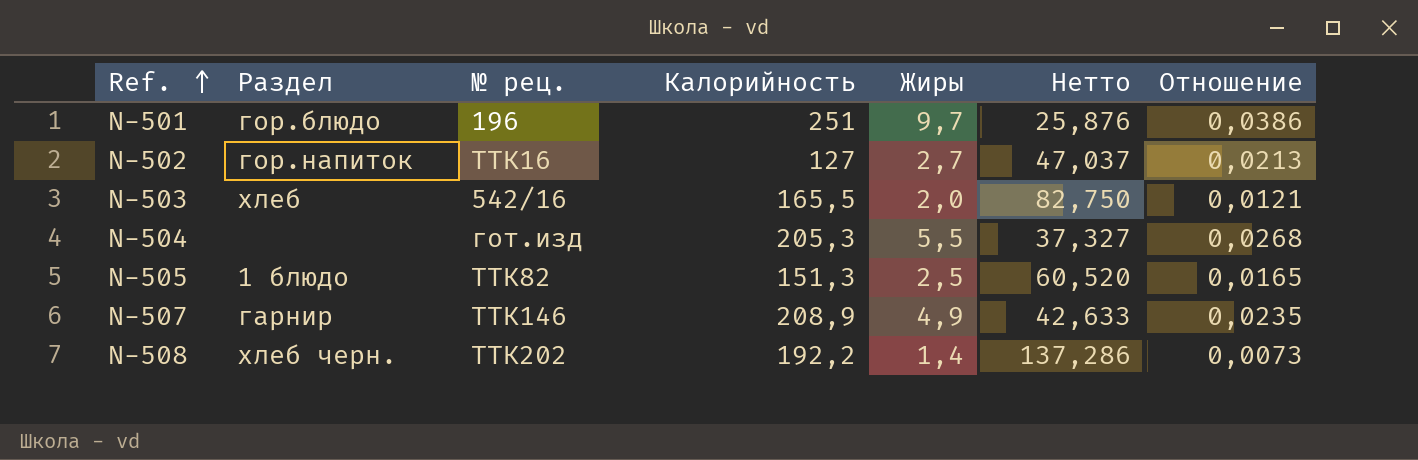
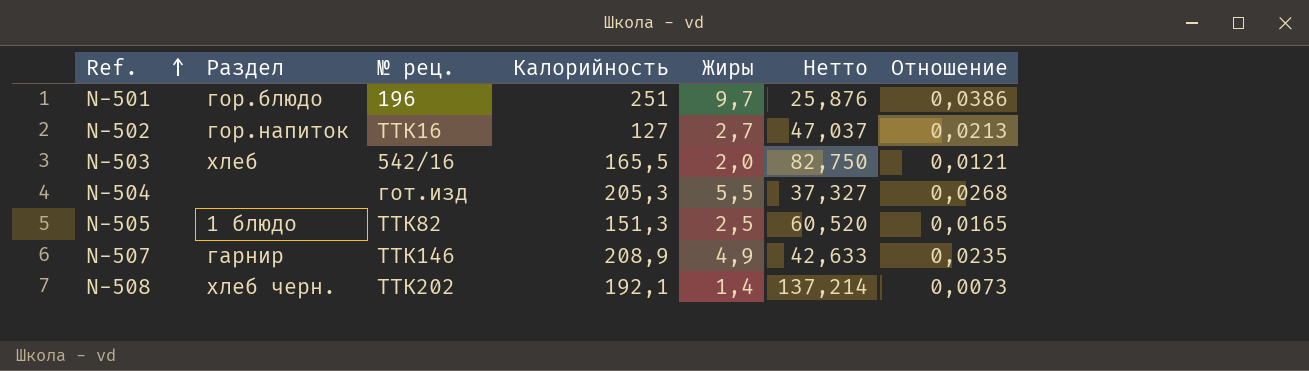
N-508 | Калорийность: 192,2 -> 192,1
N-508 | Нетто: 137,286 -> 137,214

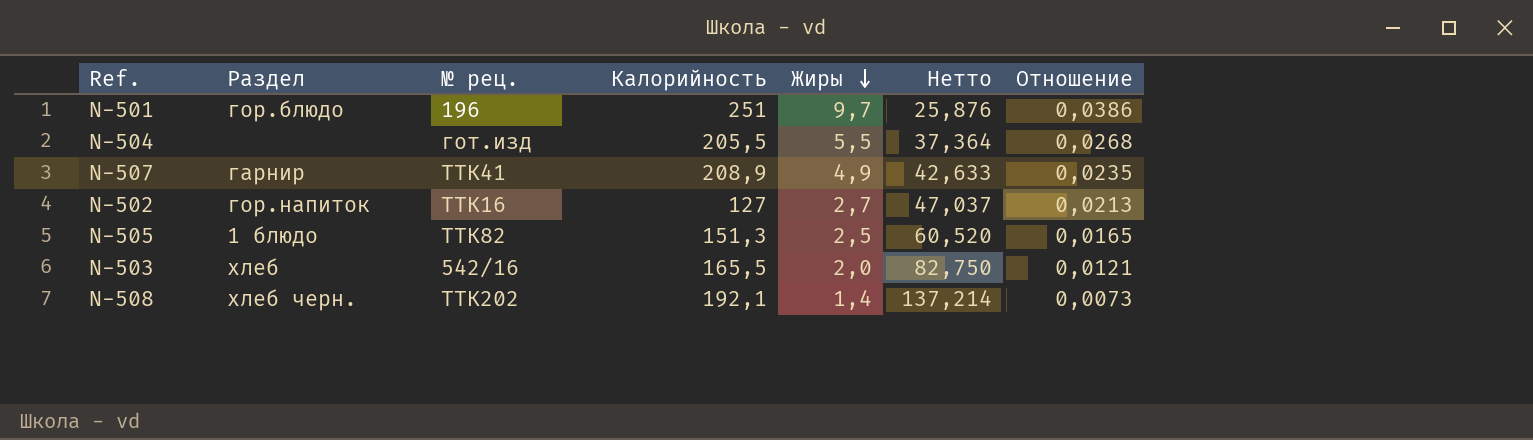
row order: Ref. ascending -> Жиры descending
N-504 | Калорийность: 205,3 -> 205,5
N-504 | Нетто: 37,327 -> 37,364
N-507 | № рец.: ТТК146 -> ТТК41

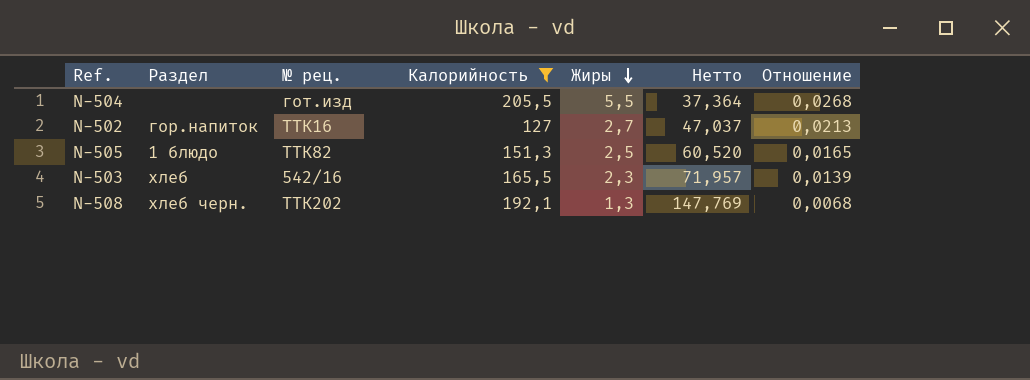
filter: none -> Калорийность <= 205,5
N-503 | Жиры: 2,0 -> 2,3
N-503 | Нетто: 82,750 -> 71,957
N-503 | Отношение: 0,0121 -> 0,0139
N-508 | Жиры: 1,4 -> 1,3
N-508 | Нетто: 137,214 -> 147,769
N-508 | Отношение: 0,0073 -> 0,0068

